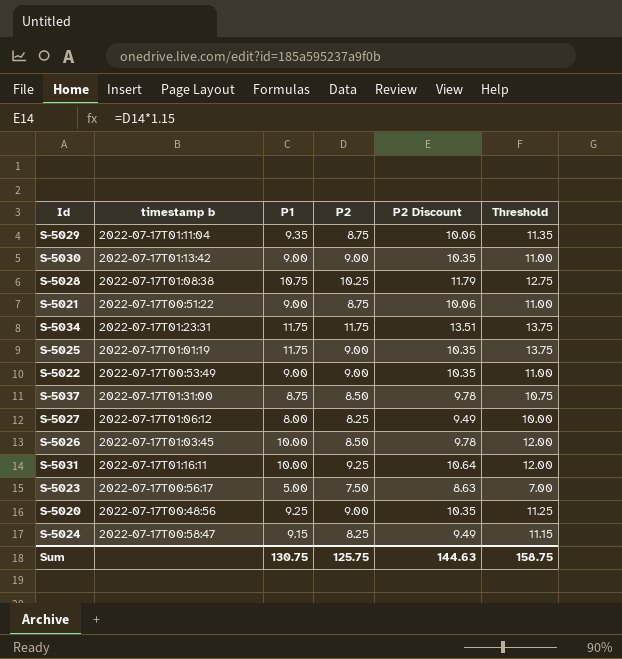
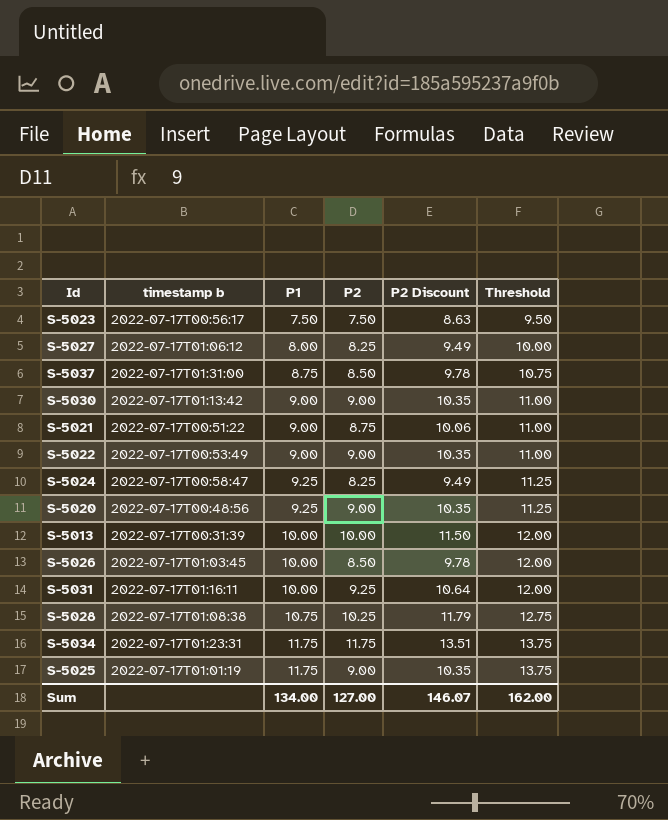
row order: none -> P1 ascending
row S-5029: 2022-07-17T01:11:04 | 9.35 | 8.75 | 10.06 | 11.35 -> none
S-5023 | P1: 5.00 -> 7.50
S-5023 | Threshold: 7.00 -> 9.50
S-5024 | P1: 9.15 -> 9.25
S-5024 | Threshold: 11.15 -> 11.25
row S-5013: none -> 2022-07-17T00:31:39 | 10.00 | 10.00 | 11.50 | 12.00
Sum | P1: 130.75 -> 134.00
Sum | P2: 125.75 -> 127.00
Sum | P2 Discount: 144.63 -> 146.07
Sum | Threshold: 158.75 -> 162.00

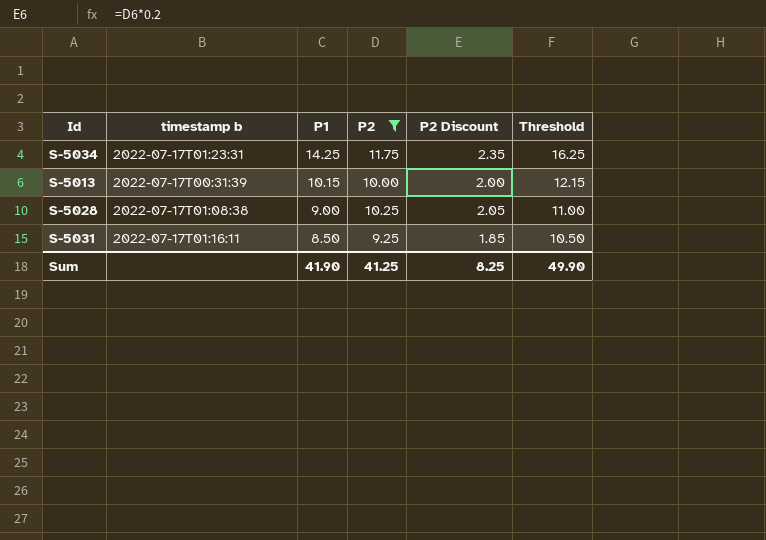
filter: none -> P2 >= 9.25
row order: P1 ascending -> P1 descending
column P2 Discount | formula: [P2] * 1.15 -> [P2] * 0.2
S-5034 | P1: 11.75 -> 14.25
S-5034 | Threshold: 13.75 -> 16.25
S-5013 | P1: 10.00 -> 10.15
S-5013 | Threshold: 12.00 -> 12.15
S-5028 | P1: 10.75 -> 9.00
S-5028 | Threshold: 12.75 -> 11.00
S-5031 | P1: 10.00 -> 8.50
S-5031 | Threshold: 12.00 -> 10.50
Sum | P1: 134.00 -> 41.90
Sum | P2: 127.00 -> 41.25
Sum | P2 Discount: 146.07 -> 8.25
Sum | Threshold: 162.00 -> 49.90

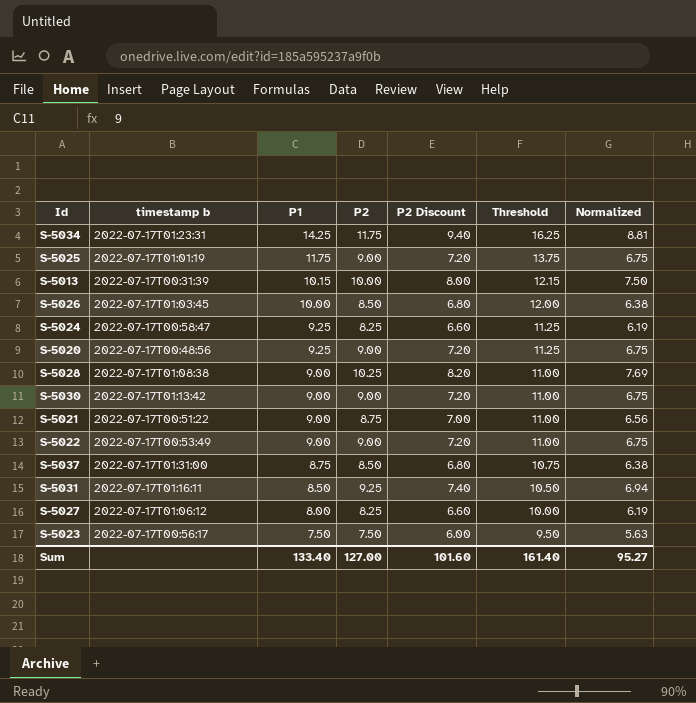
filter: P2 >= 9.25 -> none
column P2 Discount | formula: [P2] * 0.2 -> [P2] * 0.8
column Normalized | formula: none -> [P2] * 0.75
Sum | P1: 41.90 -> 133.40
Sum | P2: 41.25 -> 127.00
Sum | P2 Discount: 8.25 -> 101.60
Sum | Threshold: 49.90 -> 161.40

